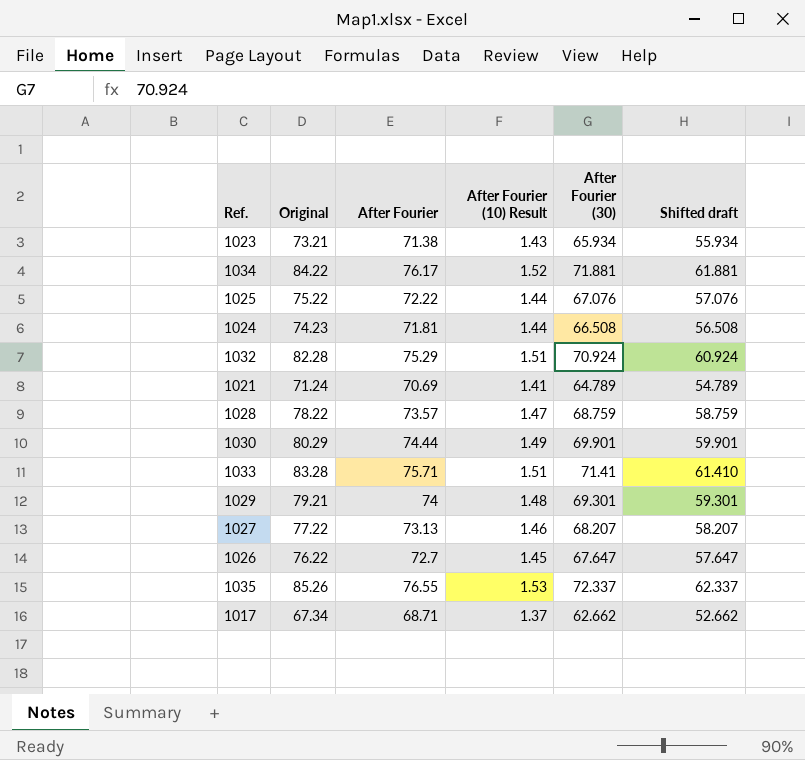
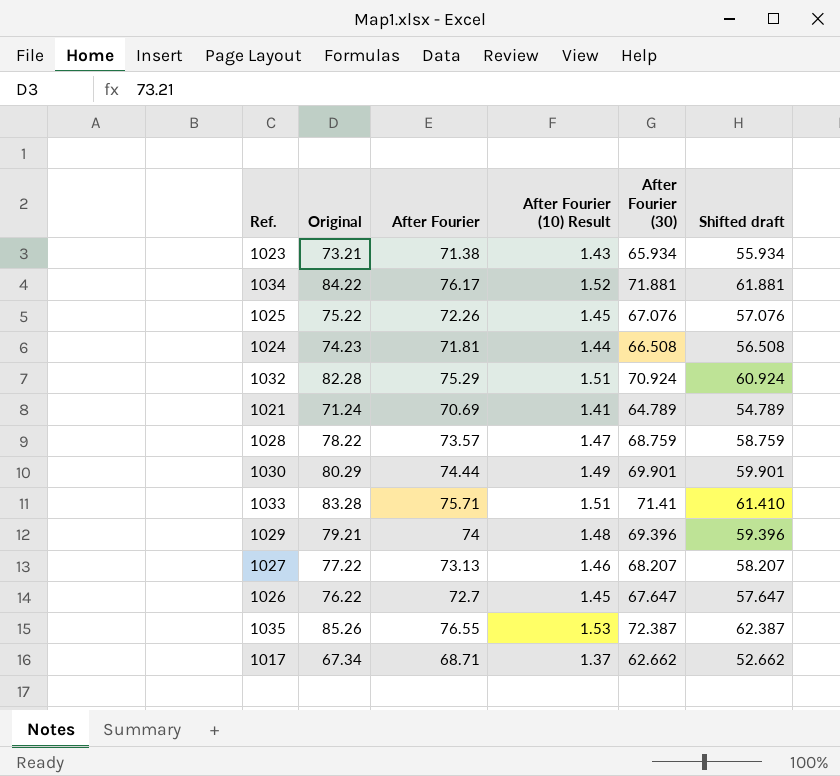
1025 | After Fourier: 72.22 -> 72.26
1025 | After Fourier (10) Result: 1.44 -> 1.45
1029 | After Fourier (30): 69.301 -> 69.396
1029 | Shifted draft: 59.301 -> 59.396
1035 | After Fourier (30): 72.337 -> 72.387
1035 | Shifted draft: 62.337 -> 62.387

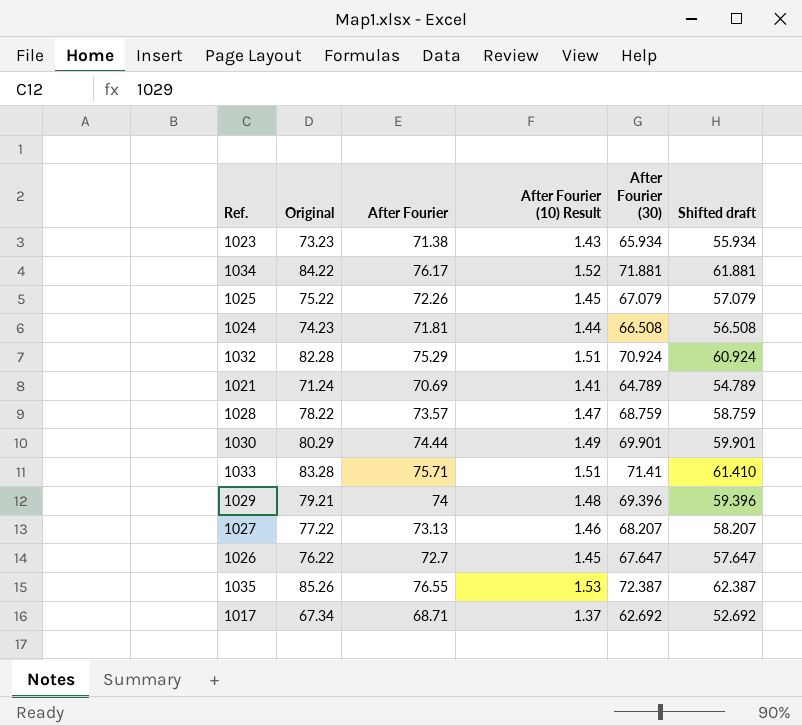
1023 | Original: 73.21 -> 73.23
1025 | After Fourier (30): 67.076 -> 67.079
1025 | Shifted draft: 57.076 -> 57.079
1017 | After Fourier (30): 62.662 -> 62.692
1017 | Shifted draft: 52.662 -> 52.692

